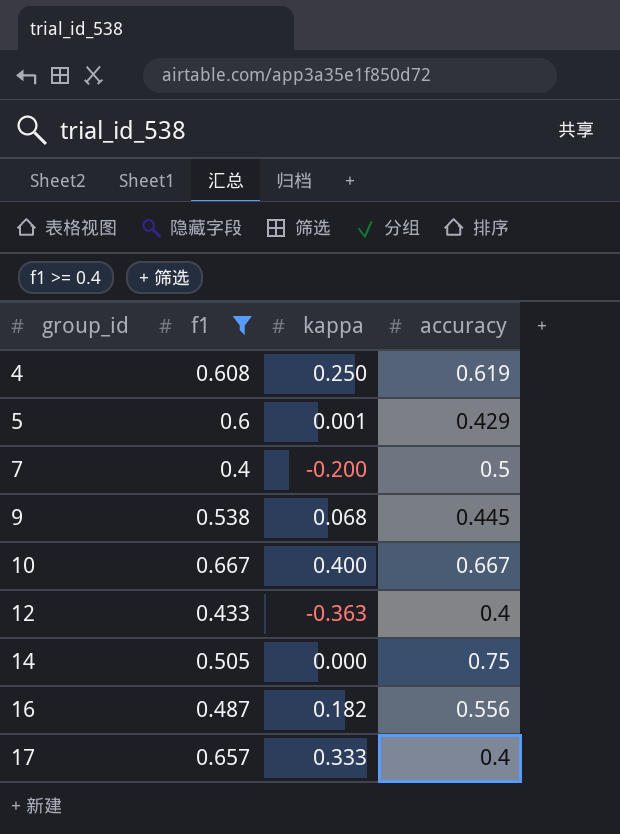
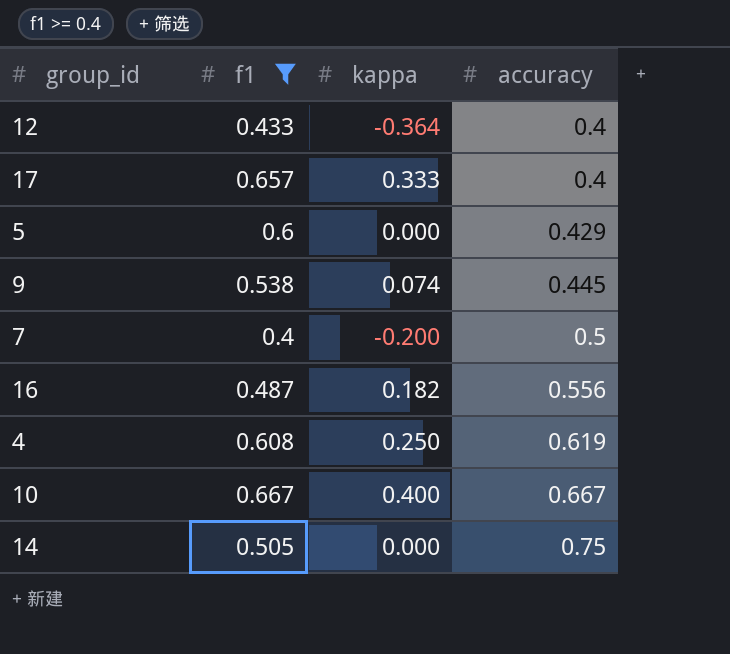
row order: group_id ascending -> accuracy ascending
12 | kappa: -0.363 -> -0.364
5 | kappa: 0.001 -> 0.000
9 | kappa: 0.068 -> 0.074

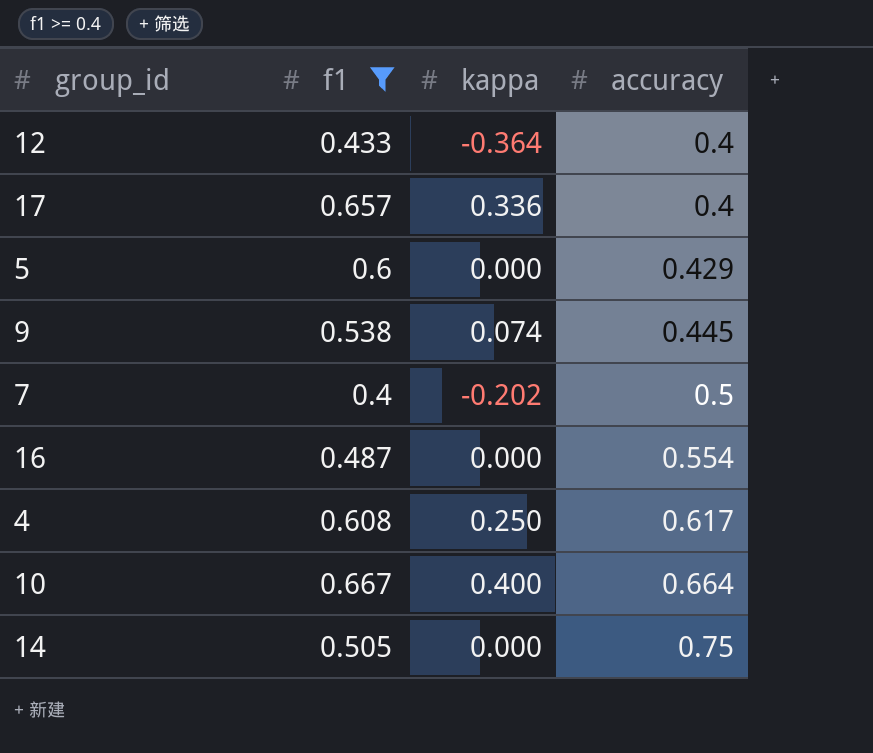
17 | kappa: 0.333 -> 0.336
7 | kappa: -0.200 -> -0.202
16 | kappa: 0.182 -> 0.000
16 | accuracy: 0.556 -> 0.554
4 | accuracy: 0.619 -> 0.617
10 | accuracy: 0.667 -> 0.664

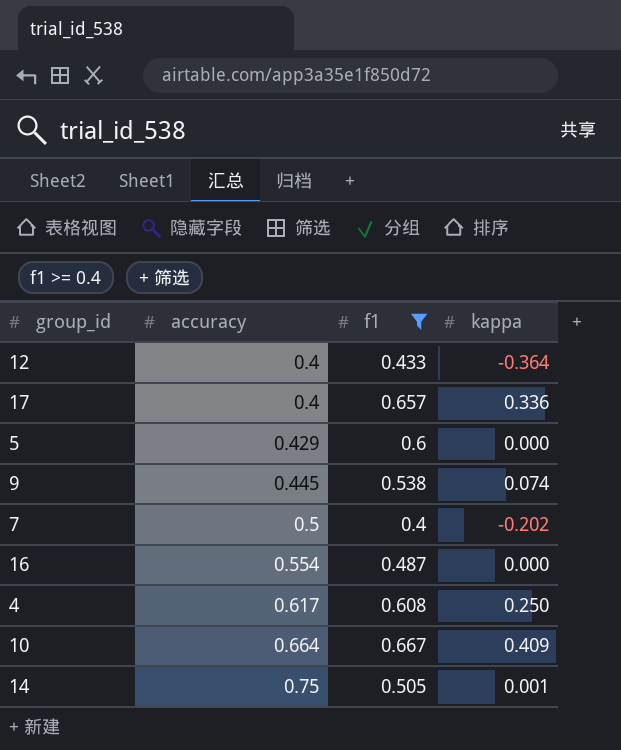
column accuracy | position: 4 -> 2
10 | kappa: 0.400 -> 0.409
14 | kappa: 0.000 -> 0.001

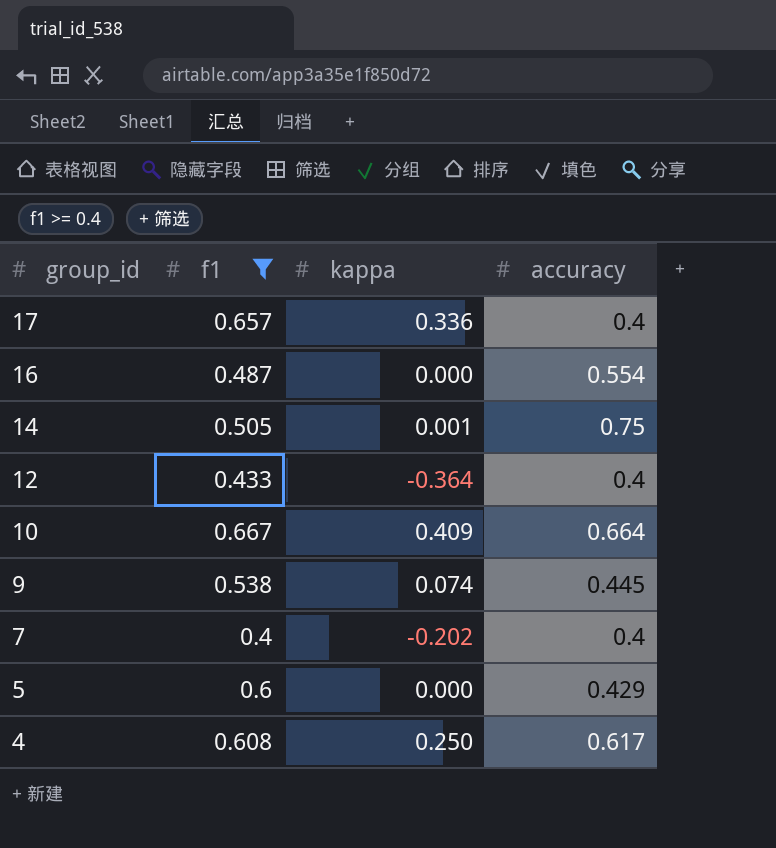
row order: accuracy ascending -> group_id descending
column accuracy | position: 2 -> 4
7 | accuracy: 0.5 -> 0.4

